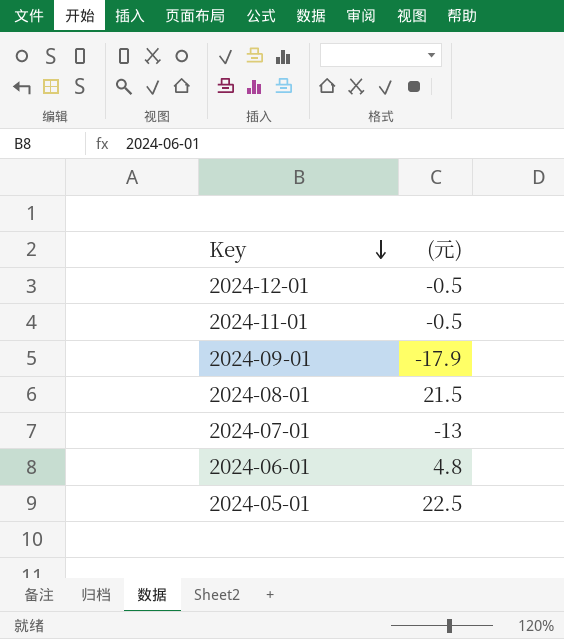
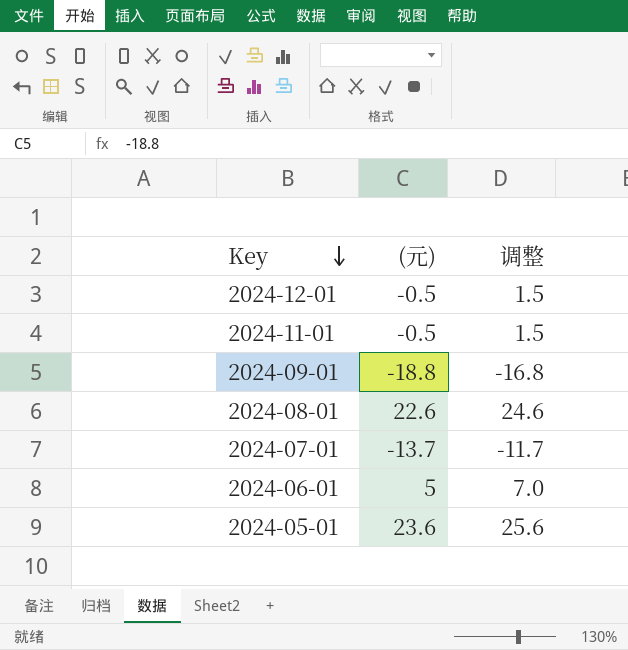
column 调整 | formula: none -> [(元)] + 2
2024-09-01 | (元): -17.9 -> -18.8
2024-08-01 | (元): 21.5 -> 22.6
2024-07-01 | (元): -13 -> -13.7
2024-06-01 | (元): 4.8 -> 5
2024-05-01 | (元): 22.5 -> 23.6

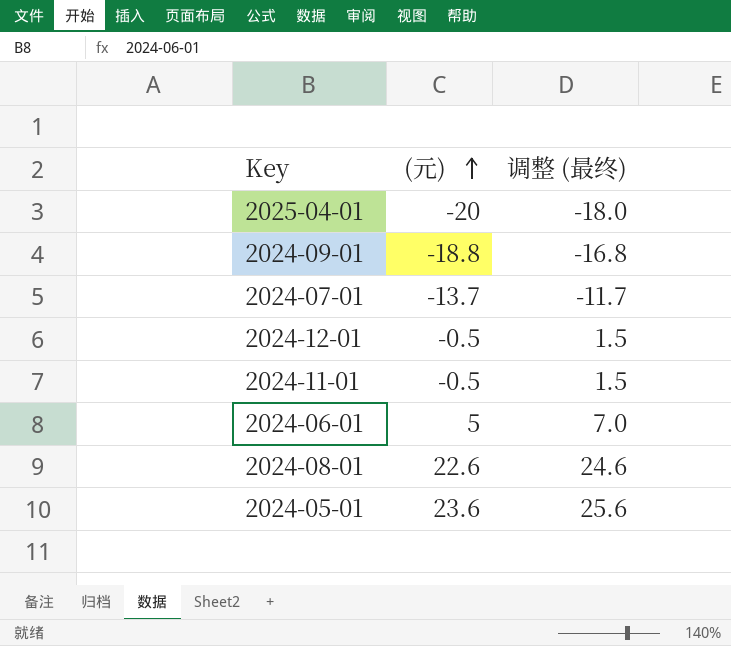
row order: Key descending -> (元) ascending
column name: 调整 -> 调整 (最终)
row 2025-04-01: none -> -20 | -18.0

